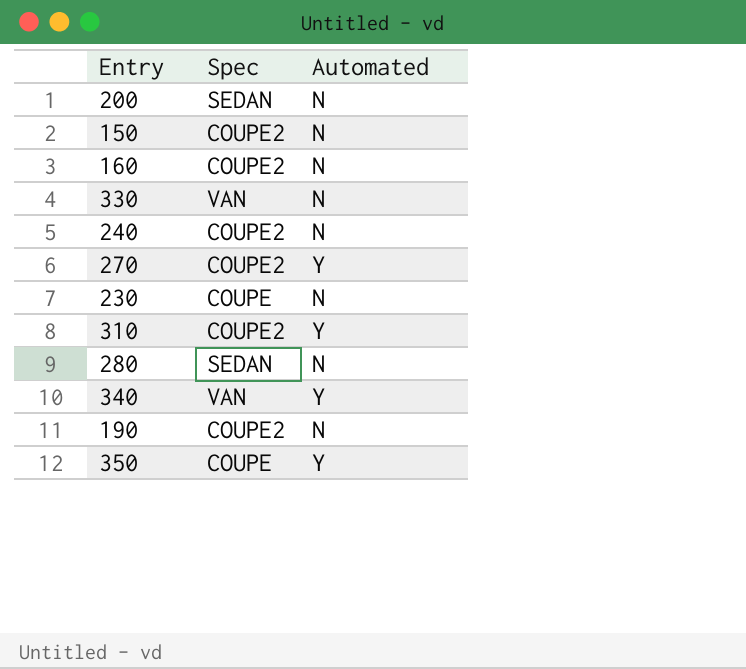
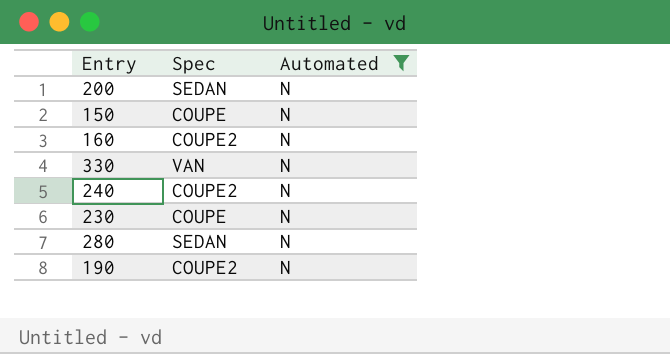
filter: none -> Automated = N
150 | Spec: COUPE2 -> COUPE

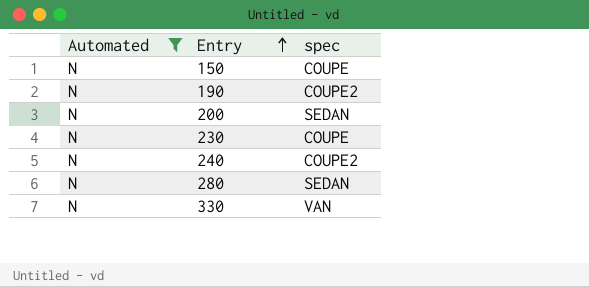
row order: none -> Entry ascending
column Automated | position: 3 -> 1
column name: Spec -> spec
row 160: COUPE2 | N -> none

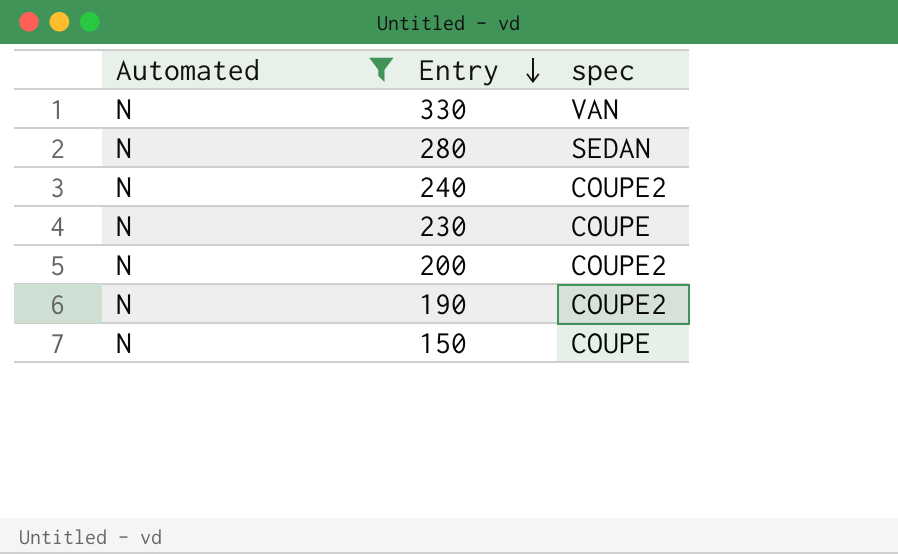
row order: Entry ascending -> Entry descending
200 | spec: SEDAN -> COUPE2

